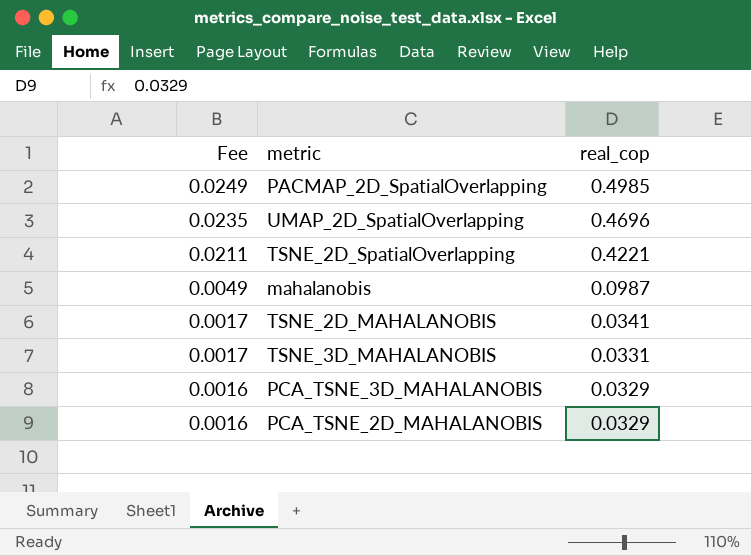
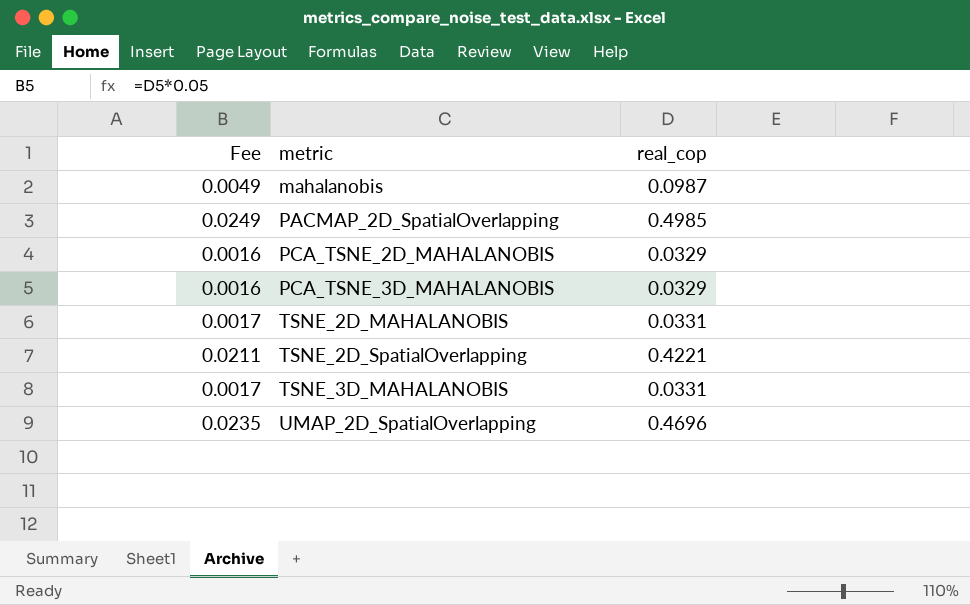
row order: Fee descending -> metric ascending
TSNE_2D_MAHALANOBIS | real_cop: 0.0341 -> 0.0331

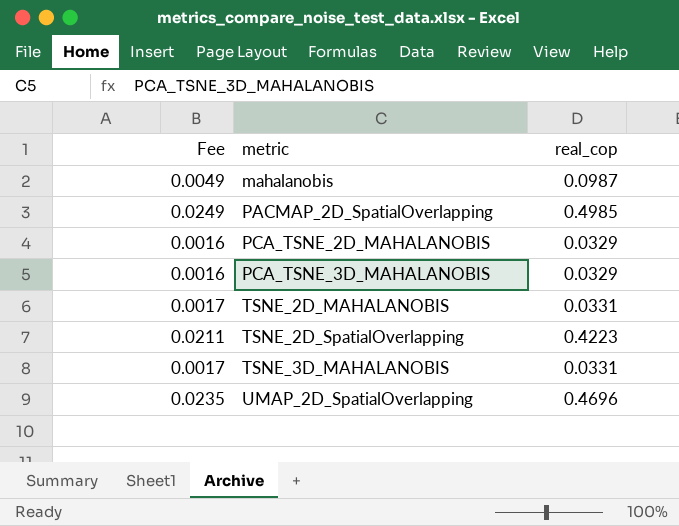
TSNE_2D_SpatialOverlapping | real_cop: 0.4221 -> 0.4223

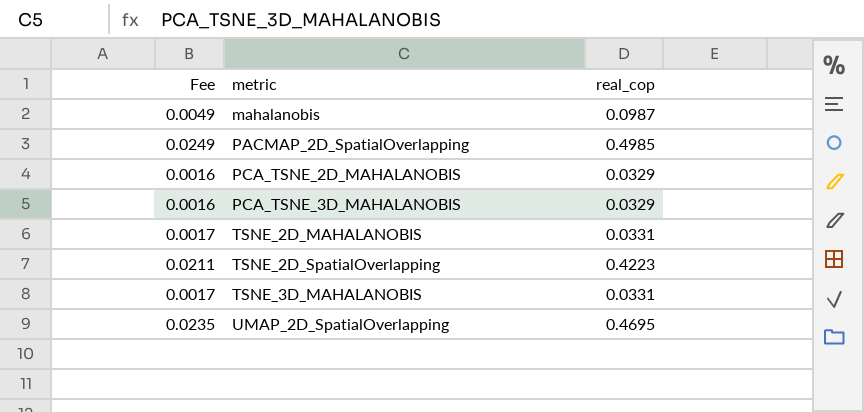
UMAP_2D_SpatialOverlapping | real_cop: 0.4696 -> 0.4695

